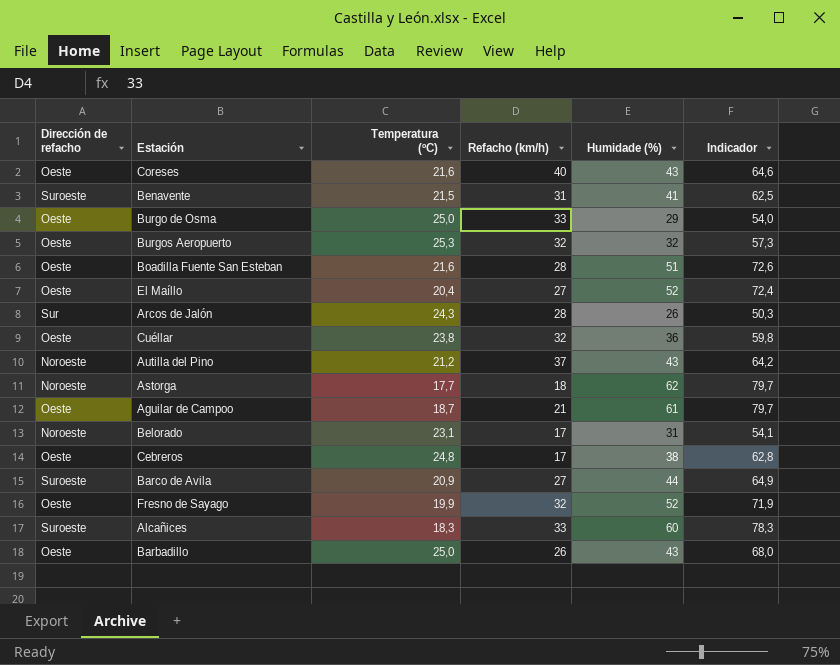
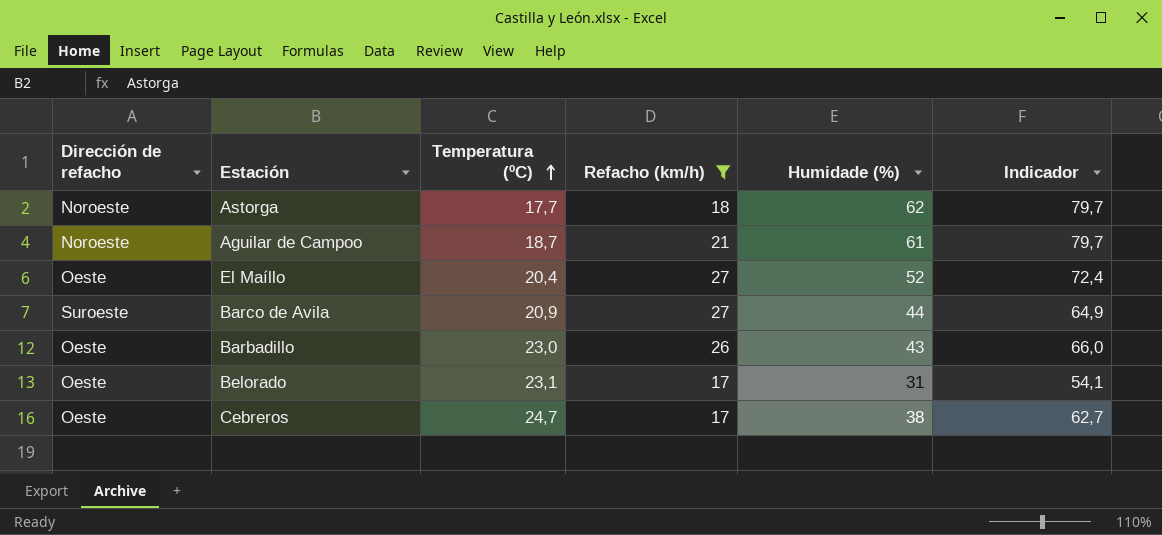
filter: none -> Refacho (km/h) <= 27
row order: none -> Temperatura (ºC) ascending
Aguilar de Campoo | Dirección de refacho: Oeste -> Noroeste
Barbadillo | Temperatura (ºC): 25,0 -> 23,0
Barbadillo | Indicador: 68,0 -> 66,0
Belorado | Dirección de refacho: Noroeste -> Oeste
Cebreros | Temperatura (ºC): 24,8 -> 24,7
Cebreros | Indicador: 62,8 -> 62,7

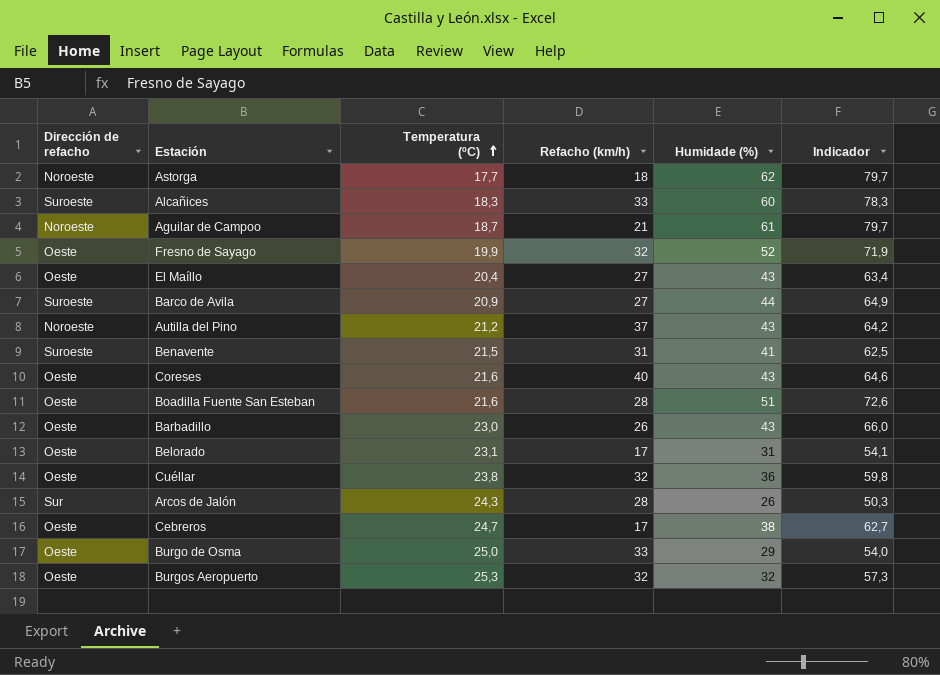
filter: Refacho (km/h) <= 27 -> none
El Maíllo | Humidade (%): 52 -> 43
El Maíllo | Indicador: 72,4 -> 63,4

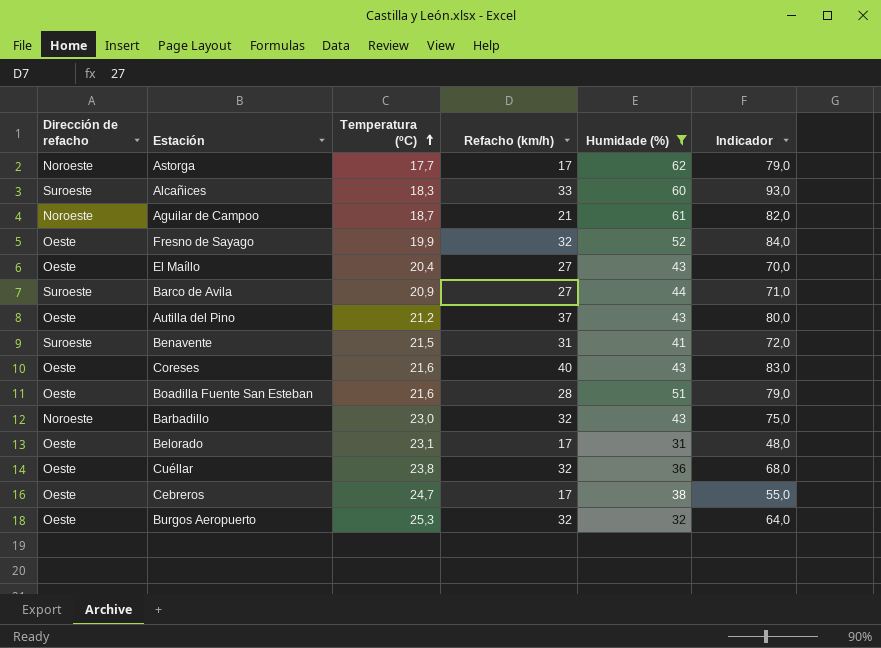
filter: none -> Humidade (%) >= 31
column Indicador | formula: [Temperatura (ºC)] + [Humidade (%)] -> [Refacho (km/h)] + [Humidade (%)]
Astorga | Refacho (km/h): 18 -> 17
Autilla del Pino | Dirección de refacho: Noroeste -> Oeste
Barbadillo | Dirección de refacho: Oeste -> Noroeste
Barbadillo | Refacho (km/h): 26 -> 32

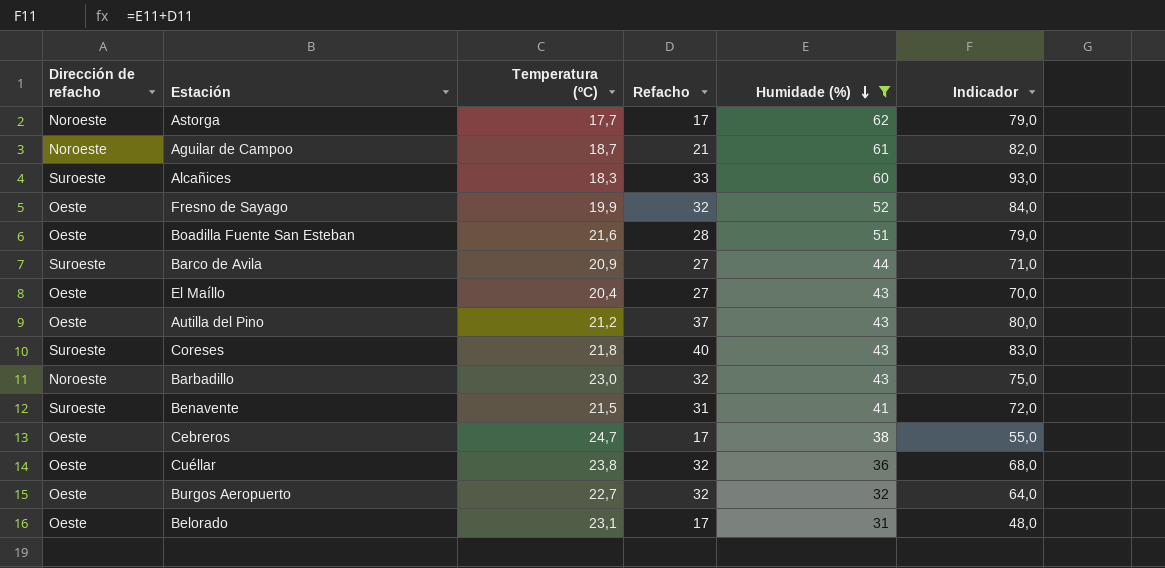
row order: Temperatura (ºC) ascending -> Humidade (%) descending
column name: Refacho (km/h) -> Refacho
Coreses | Dirección de refacho: Oeste -> Suroeste
Coreses | Temperatura (ºC): 21,6 -> 21,8
Burgos Aeropuerto | Temperatura (ºC): 25,3 -> 22,7

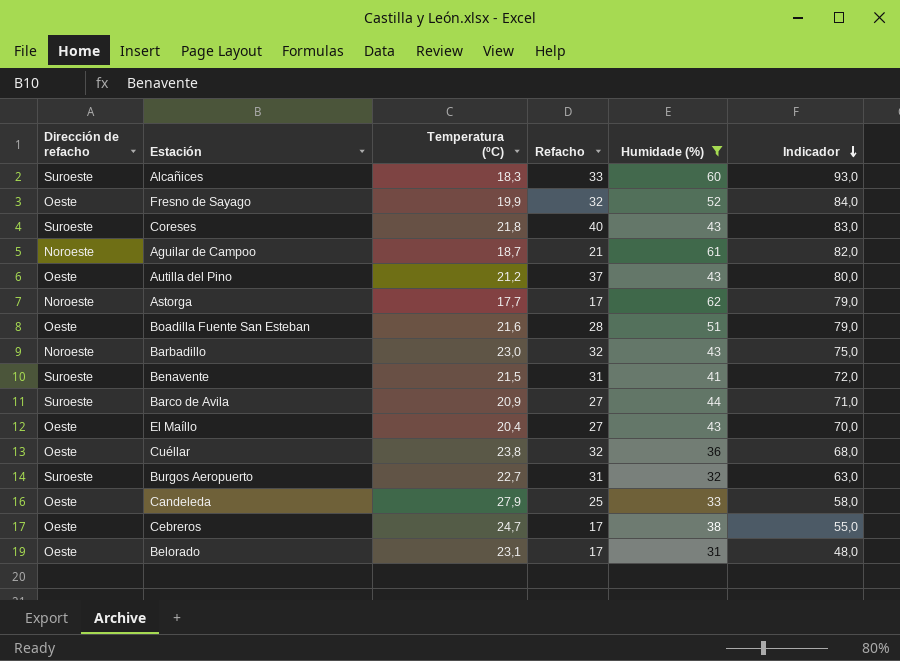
row order: Humidade (%) descending -> Indicador descending
Burgos Aeropuerto | Dirección de refacho: Oeste -> Suroeste
Burgos Aeropuerto | Refacho: 32 -> 31
Burgos Aeropuerto | Indicador: 64,0 -> 63,0
row Candeleda: none -> Oeste | 27,9 | 25 | 33 | 58,0

